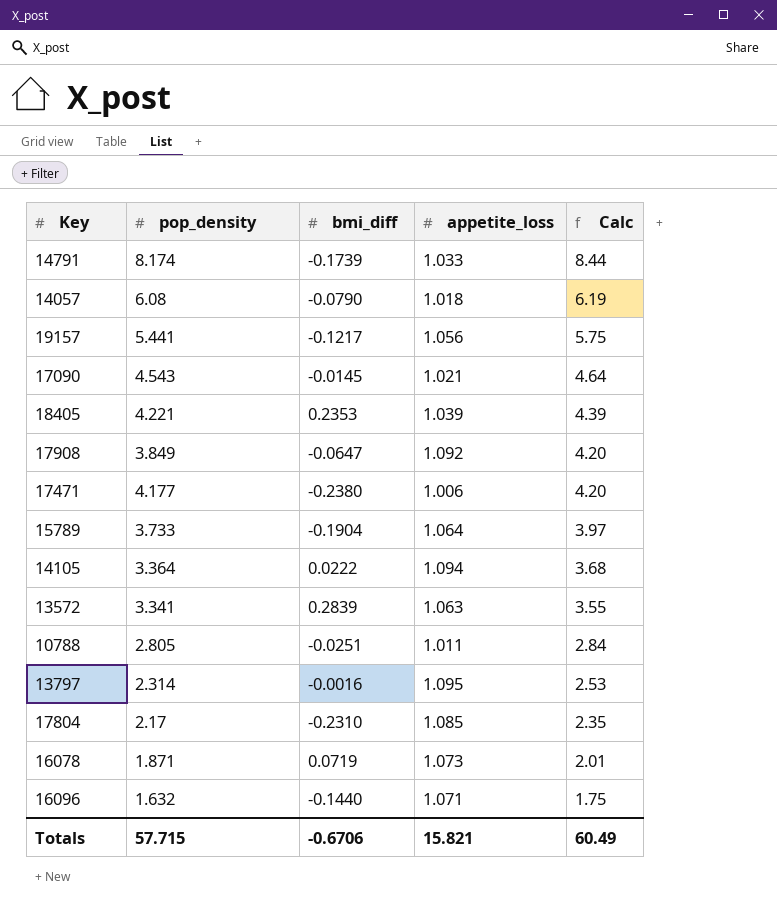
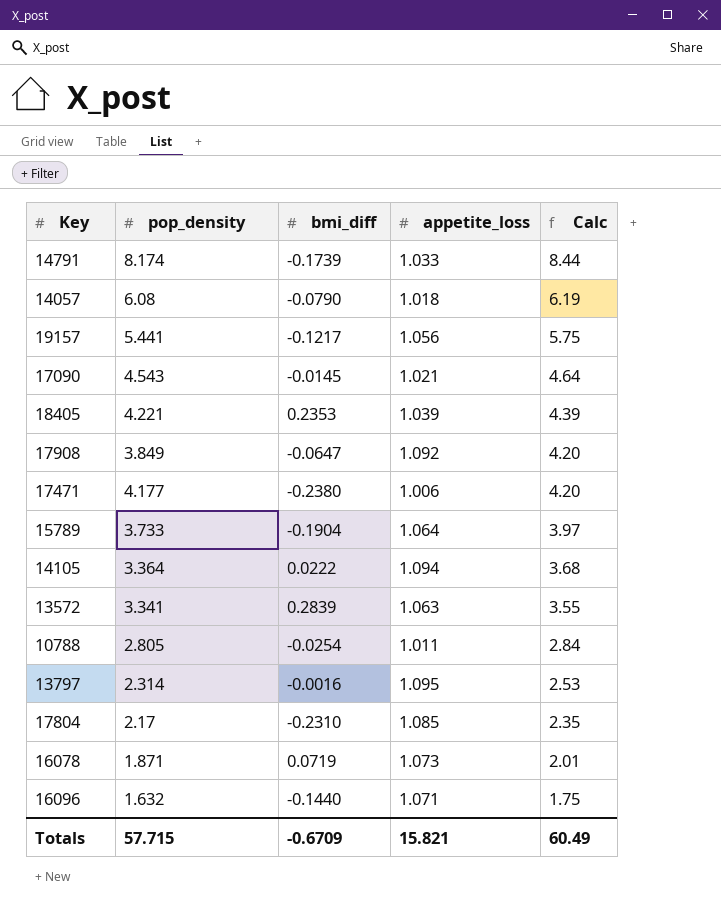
10788 | bmi_diff: -0.0251 -> -0.0254
Totals | bmi_diff: -0.6706 -> -0.6709

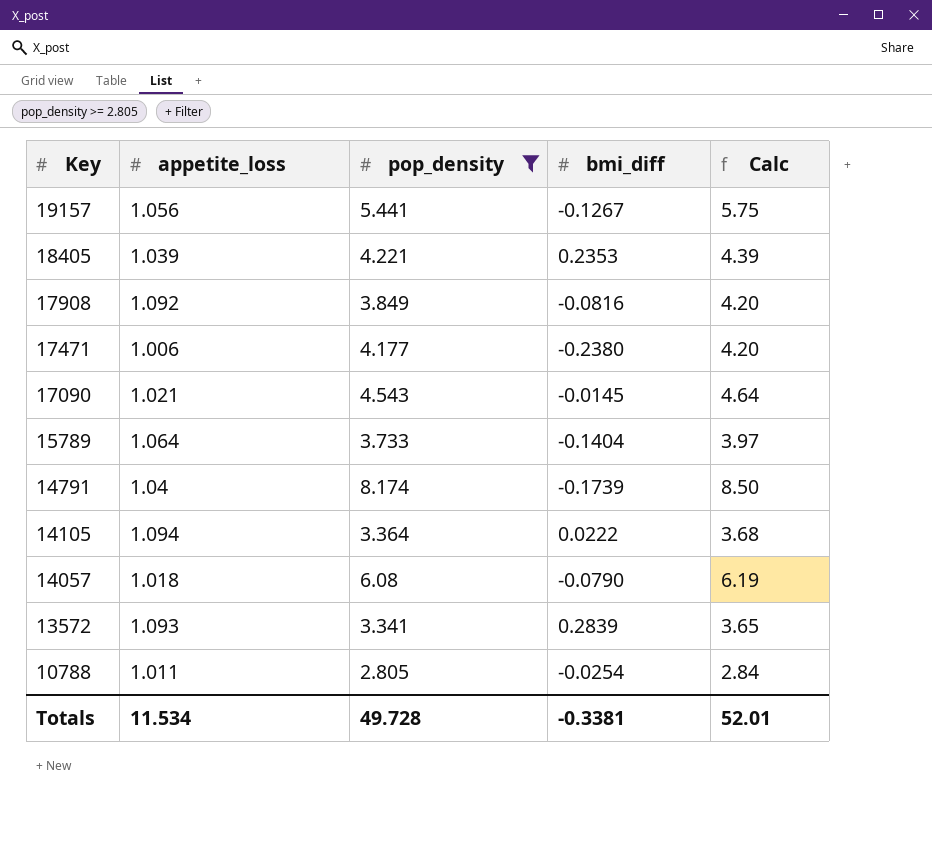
filter: none -> pop_density >= 2.805
row order: Calc descending -> Key descending
column appetite_loss | position: 4 -> 2
19157 | bmi_diff: -0.1217 -> -0.1267
17908 | bmi_diff: -0.0647 -> -0.0816
15789 | bmi_diff: -0.1904 -> -0.1404
14791 | appetite_loss: 1.033 -> 1.04
14791 | Calc: 8.44 -> 8.50
13572 | appetite_loss: 1.063 -> 1.093
13572 | Calc: 3.55 -> 3.65
Totals | appetite_loss: 15.821 -> 11.534
Totals | pop_density: 57.715 -> 49.728
Totals | bmi_diff: -0.6709 -> -0.3381
Totals | Calc: 60.49 -> 52.01

